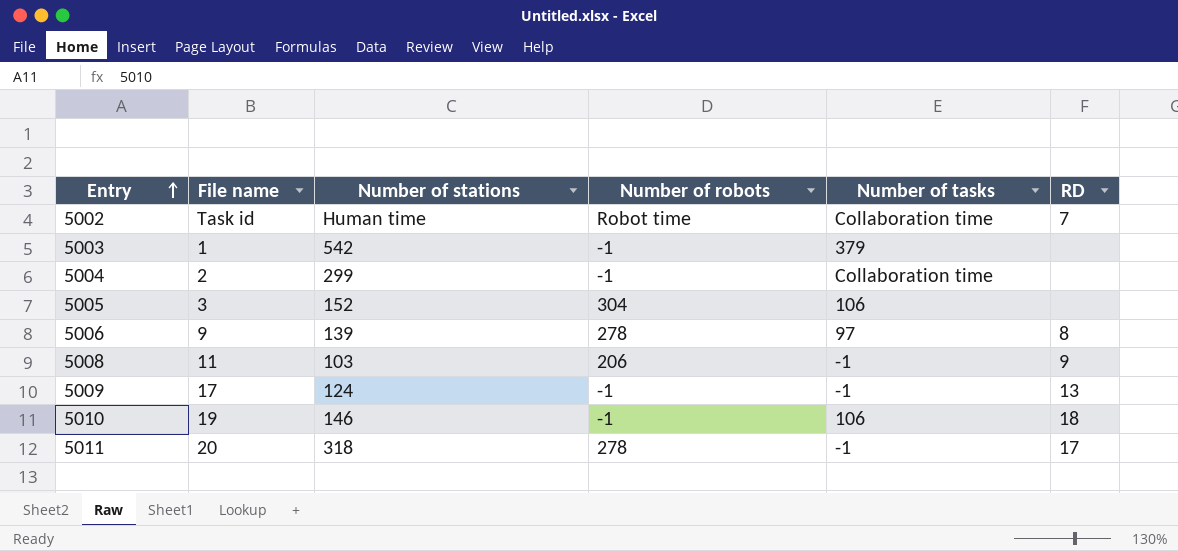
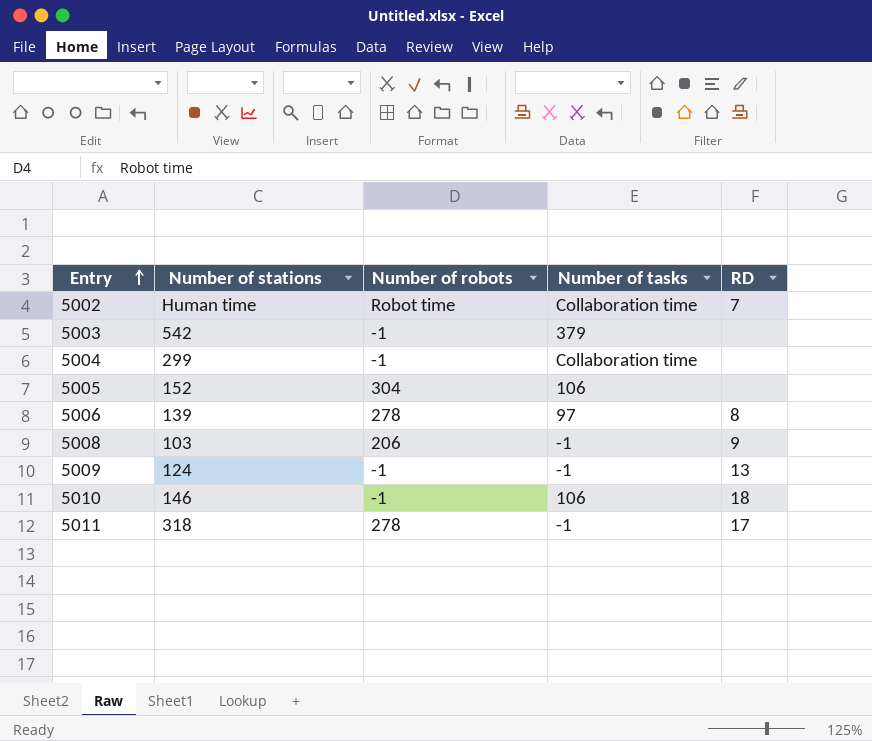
column File name | position: 2 -> none

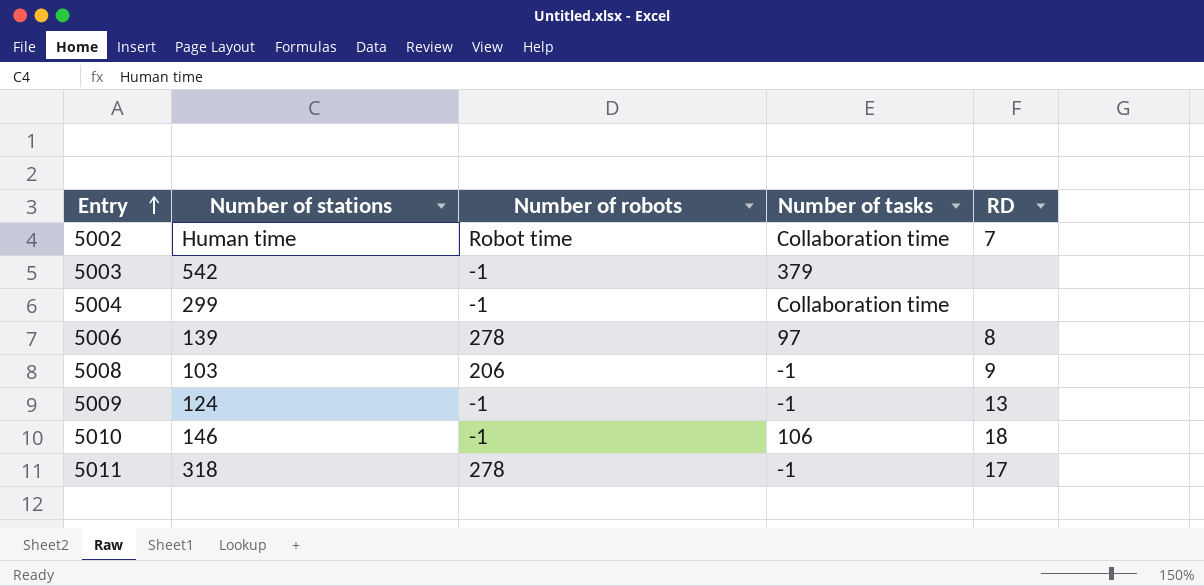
row 5005: 152 | 304 | 106 | none -> none

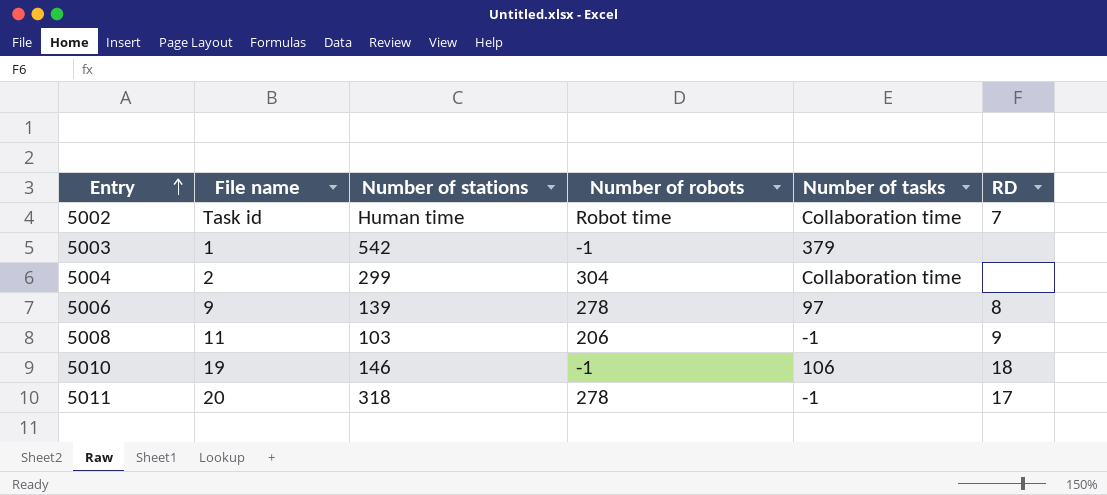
column File name | position: none -> 2
row 5009: 124 | -1 | -1 | 13 -> none
5004 | Number of robots: -1 -> 304

